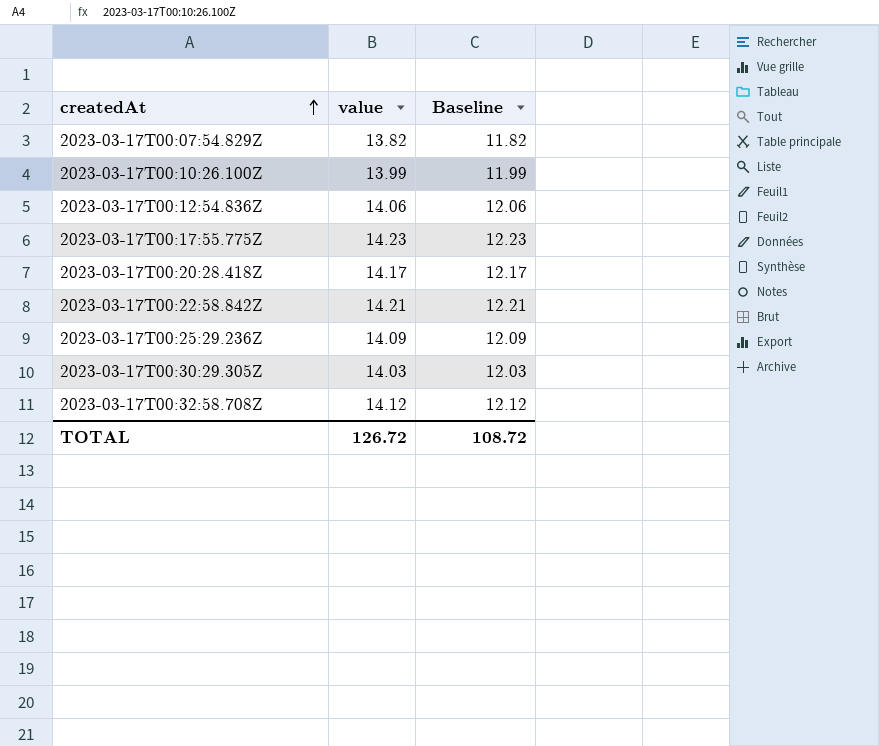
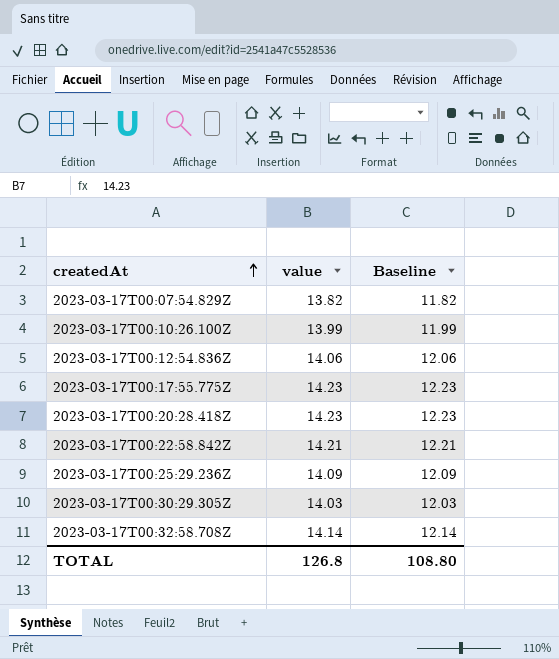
2023-03-17T00:20:28.418Z | value: 14.17 -> 14.23
2023-03-17T00:20:28.418Z | Baseline: 12.17 -> 12.23
2023-03-17T00:32:58.708Z | value: 14.12 -> 14.14
2023-03-17T00:32:58.708Z | Baseline: 12.12 -> 12.14
TOTAL | value: 126.72 -> 126.8
TOTAL | Baseline: 108.72 -> 108.80

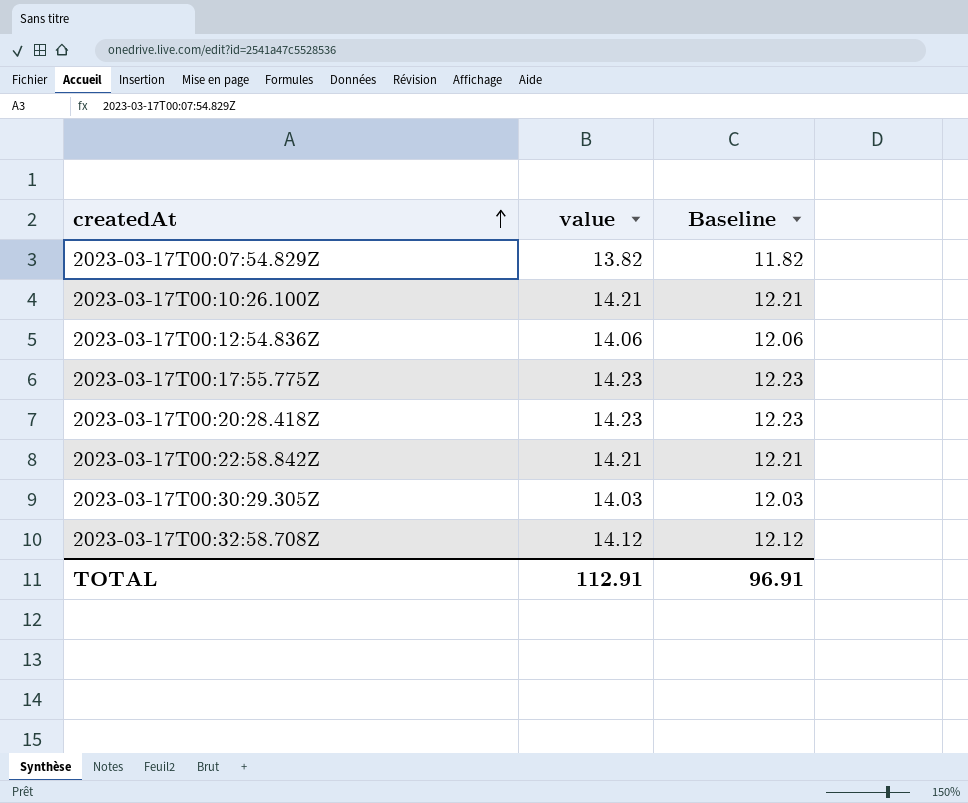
row 2023-03-17T00:25:29.236Z: 14.09 | 12.09 -> none
2023-03-17T00:10:26.100Z | value: 13.99 -> 14.21
2023-03-17T00:10:26.100Z | Baseline: 11.99 -> 12.21
2023-03-17T00:32:58.708Z | value: 14.14 -> 14.12
2023-03-17T00:32:58.708Z | Baseline: 12.14 -> 12.12
TOTAL | value: 126.8 -> 112.91
TOTAL | Baseline: 108.80 -> 96.91

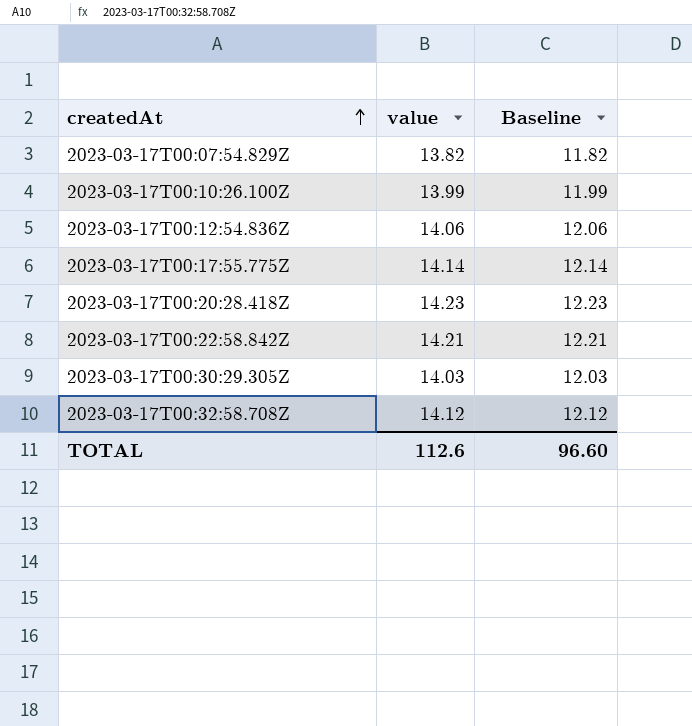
2023-03-17T00:10:26.100Z | value: 14.21 -> 13.99
2023-03-17T00:10:26.100Z | Baseline: 12.21 -> 11.99
2023-03-17T00:17:55.775Z | value: 14.23 -> 14.14
2023-03-17T00:17:55.775Z | Baseline: 12.23 -> 12.14
TOTAL | value: 112.91 -> 112.6
TOTAL | Baseline: 96.91 -> 96.60

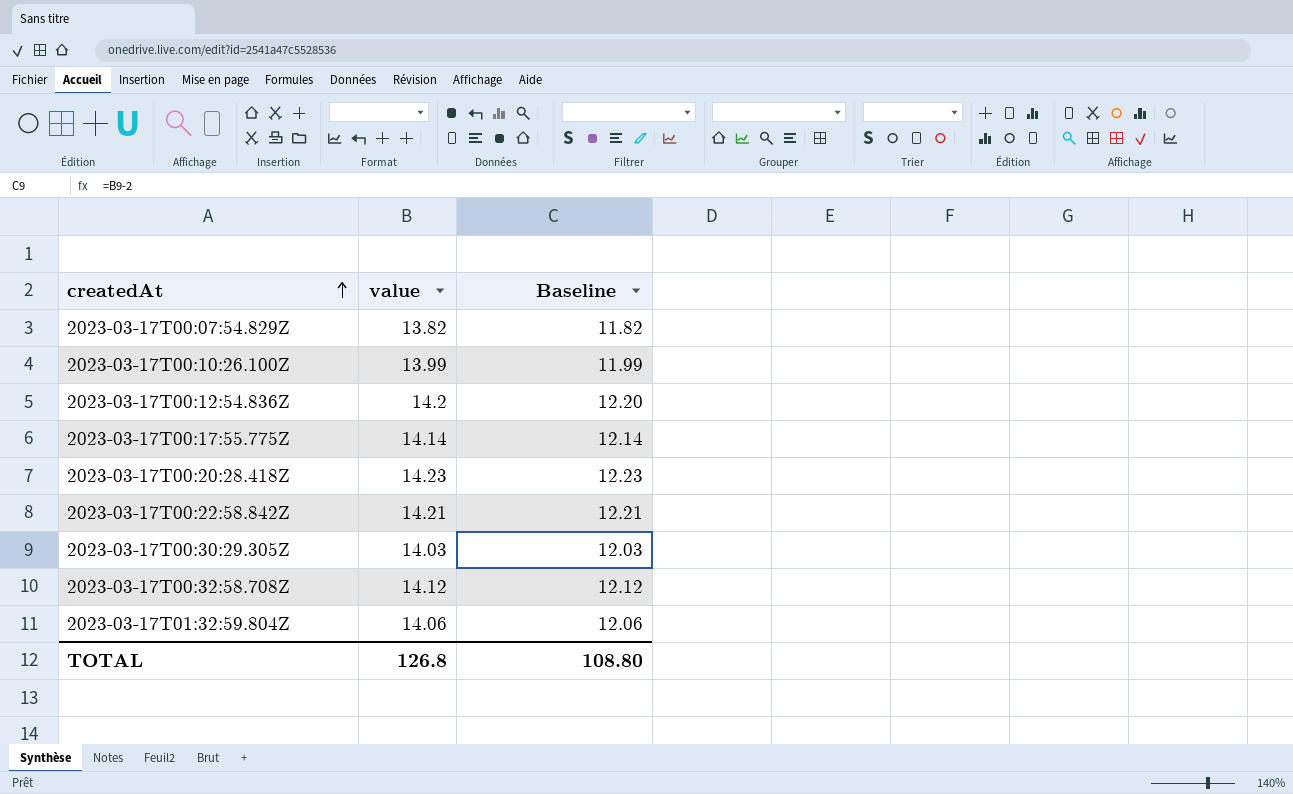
2023-03-17T00:12:54.836Z | value: 14.06 -> 14.2
2023-03-17T00:12:54.836Z | Baseline: 12.06 -> 12.20
row 2023-03-17T01:32:59.804Z: none -> 14.06 | 12.06
TOTAL | value: 112.6 -> 126.8
TOTAL | Baseline: 96.60 -> 108.80

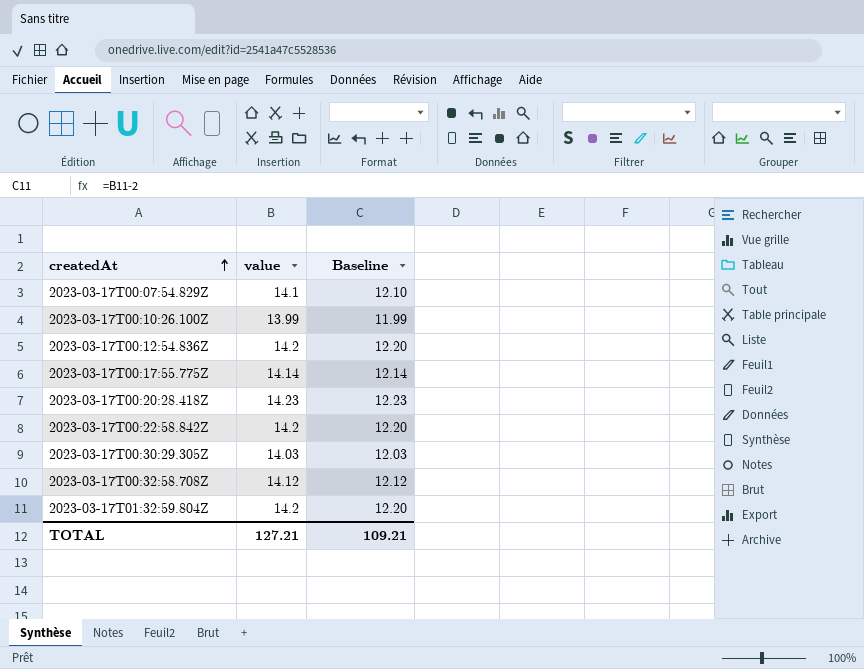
2023-03-17T00:07:54.829Z | value: 13.82 -> 14.1
2023-03-17T00:07:54.829Z | Baseline: 11.82 -> 12.10
2023-03-17T00:22:58.842Z | value: 14.21 -> 14.2
2023-03-17T00:22:58.842Z | Baseline: 12.21 -> 12.20
2023-03-17T01:32:59.804Z | value: 14.06 -> 14.2
2023-03-17T01:32:59.804Z | Baseline: 12.06 -> 12.20
TOTAL | value: 126.8 -> 127.21
TOTAL | Baseline: 108.80 -> 109.21

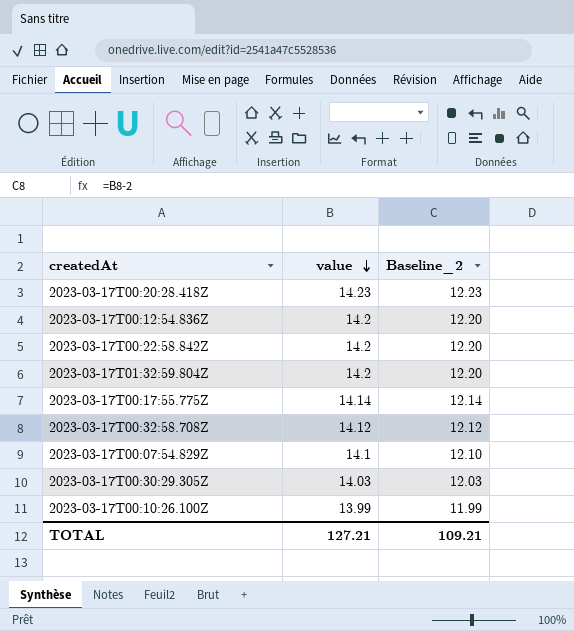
row order: createdAt ascending -> value descending
column name: Baseline -> Baseline_2

